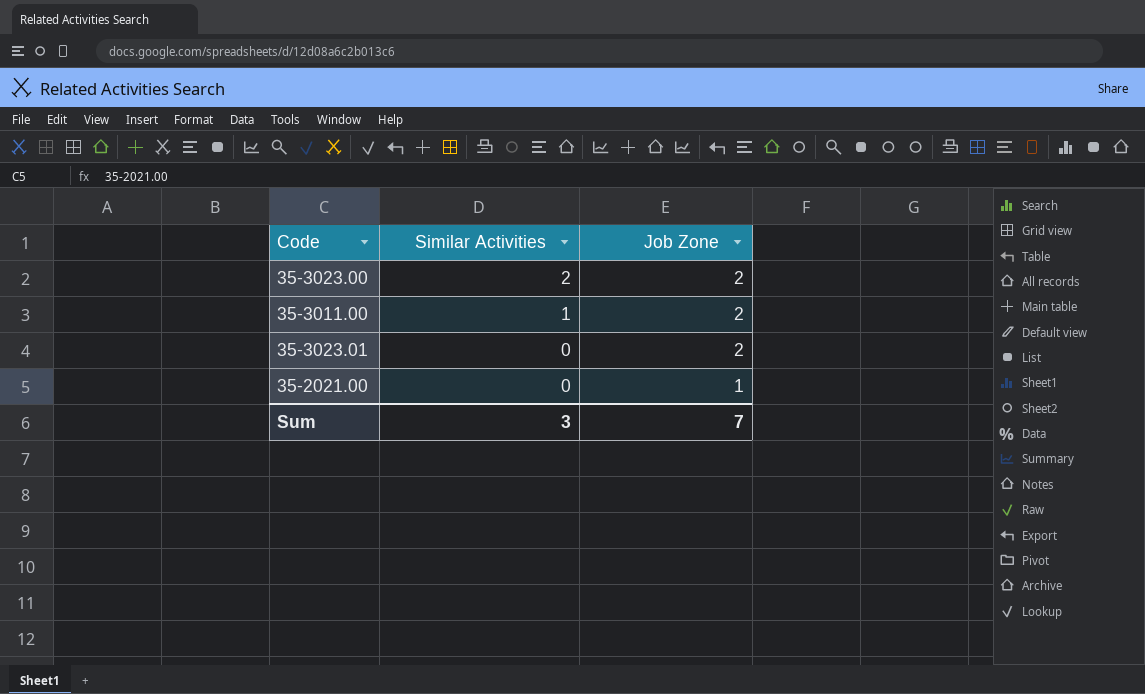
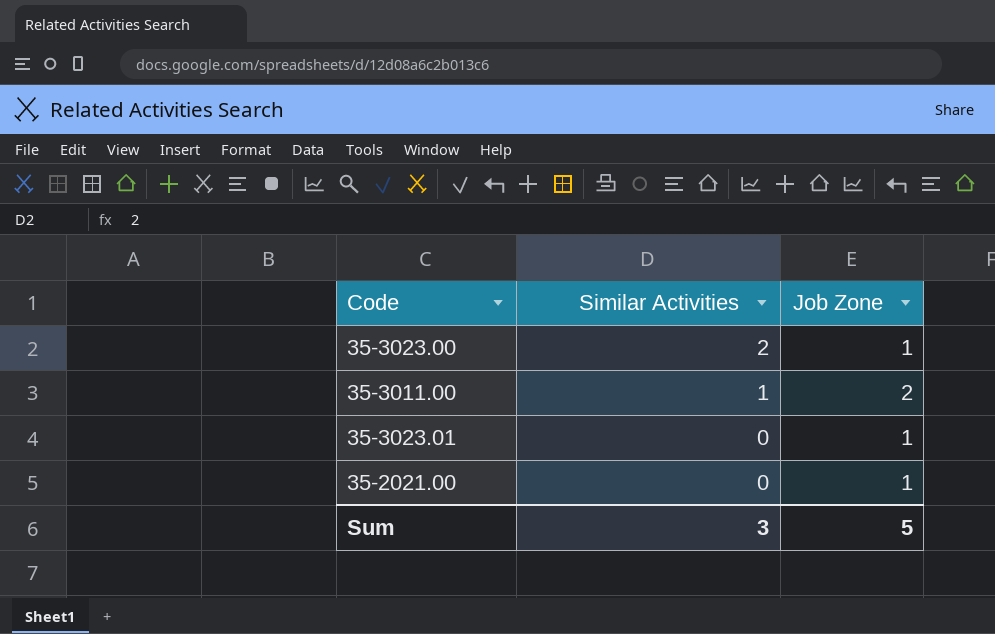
35-3023.00 | Job Zone: 2 -> 1
35-3023.01 | Job Zone: 2 -> 1
Sum | Job Zone: 7 -> 5

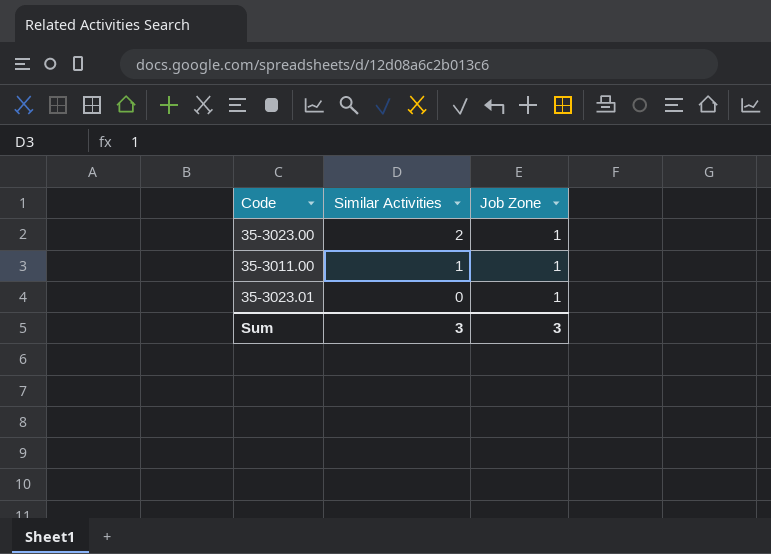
row 35-2021.00: 0 | 1 -> none
35-3011.00 | Job Zone: 2 -> 1
Sum | Job Zone: 5 -> 3

